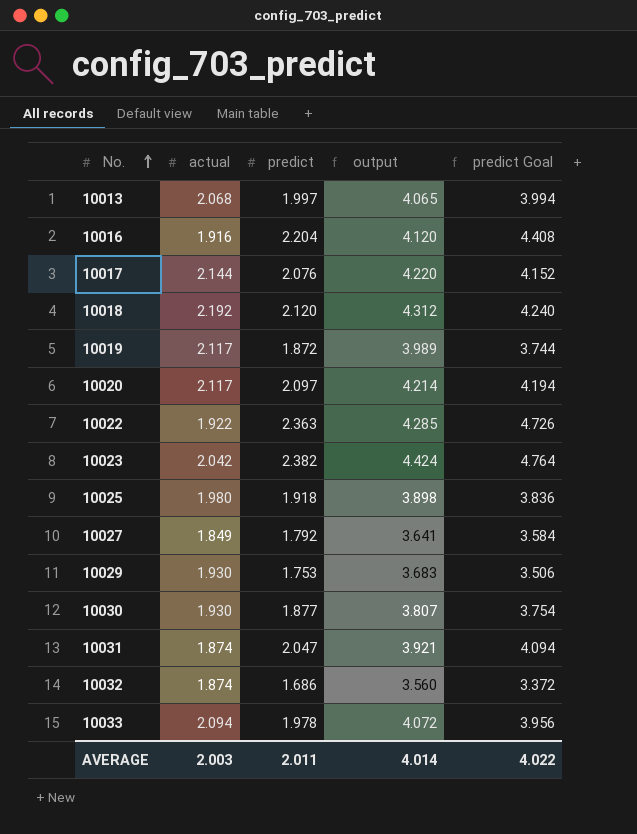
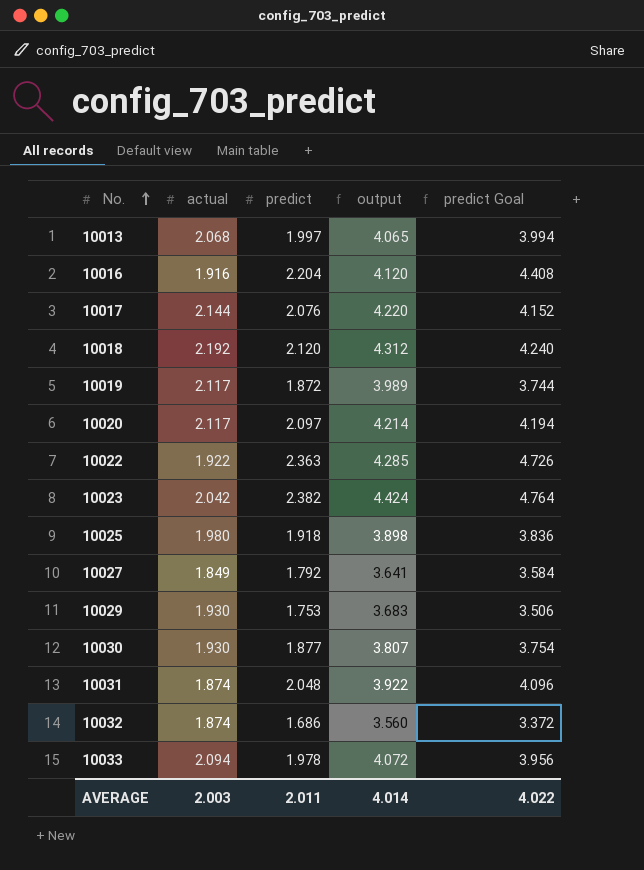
10031 | predict: 2.047 -> 2.048
10031 | output: 3.921 -> 3.922
10031 | predict Goal: 4.094 -> 4.096

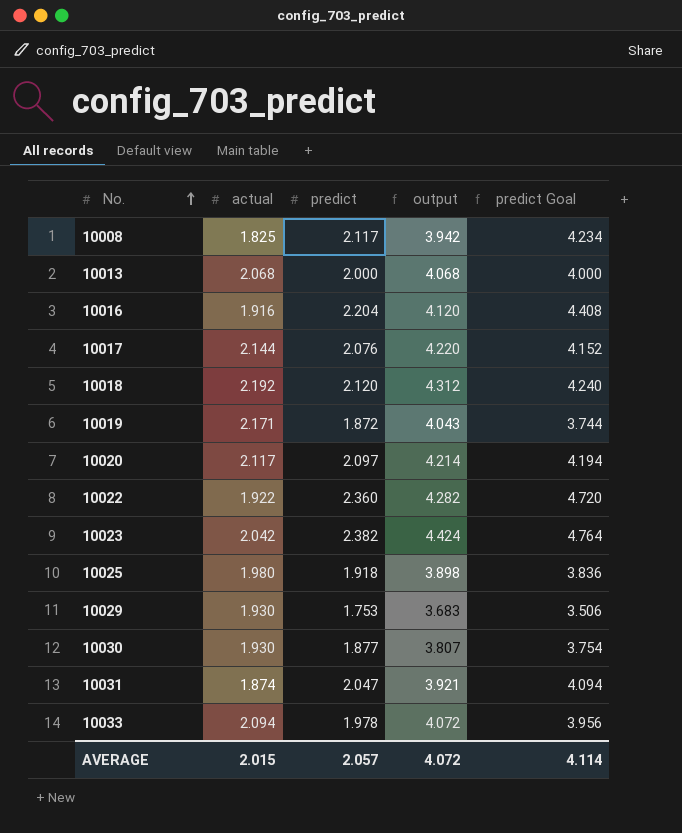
row 10027: 1.849 | 1.792 | 3.641 | 3.584 -> none
row 10032: 1.874 | 1.686 | 3.560 | 3.372 -> none
row 10008: none -> 1.825 | 2.117 | 3.942 | 4.234
10013 | predict: 1.997 -> 2.000
10013 | output: 4.065 -> 4.068
10013 | predict Goal: 3.994 -> 4.000
10019 | actual: 2.117 -> 2.171
10019 | output: 3.989 -> 4.043
10022 | predict: 2.363 -> 2.360
10022 | output: 4.285 -> 4.282
10022 | predict Goal: 4.726 -> 4.720
10031 | predict: 2.048 -> 2.047
10031 | output: 3.922 -> 3.921
10031 | predict Goal: 4.096 -> 4.094
AVERAGE | actual: 2.003 -> 2.015
AVERAGE | predict: 2.011 -> 2.057
AVERAGE | output: 4.014 -> 4.072
AVERAGE | predict Goal: 4.022 -> 4.114

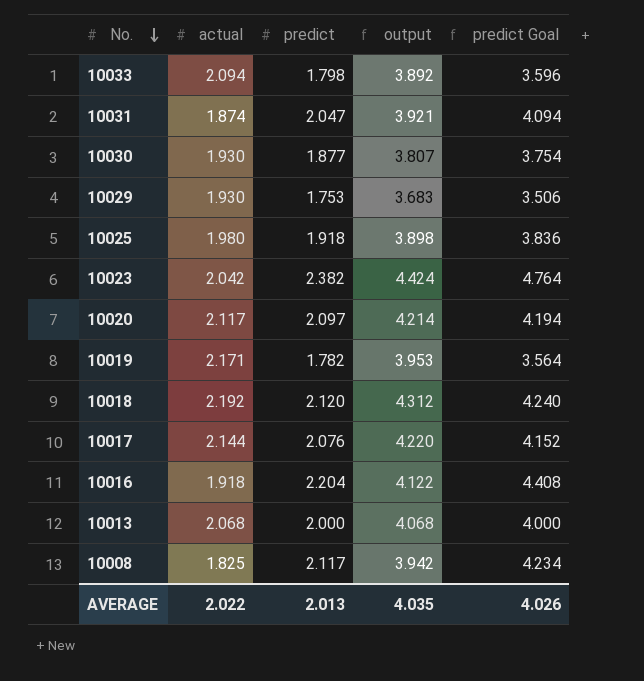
row order: No. ascending -> No. descending
row 10022: 1.922 | 2.360 | 4.282 | 4.720 -> none
10033 | predict: 1.978 -> 1.798
10033 | output: 4.072 -> 3.892
10033 | predict Goal: 3.956 -> 3.596
10019 | predict: 1.872 -> 1.782
10019 | output: 4.043 -> 3.953
10019 | predict Goal: 3.744 -> 3.564
10016 | actual: 1.916 -> 1.918
10016 | output: 4.120 -> 4.122
AVERAGE | actual: 2.015 -> 2.022
AVERAGE | predict: 2.057 -> 2.013
AVERAGE | output: 4.072 -> 4.035
AVERAGE | predict Goal: 4.114 -> 4.026

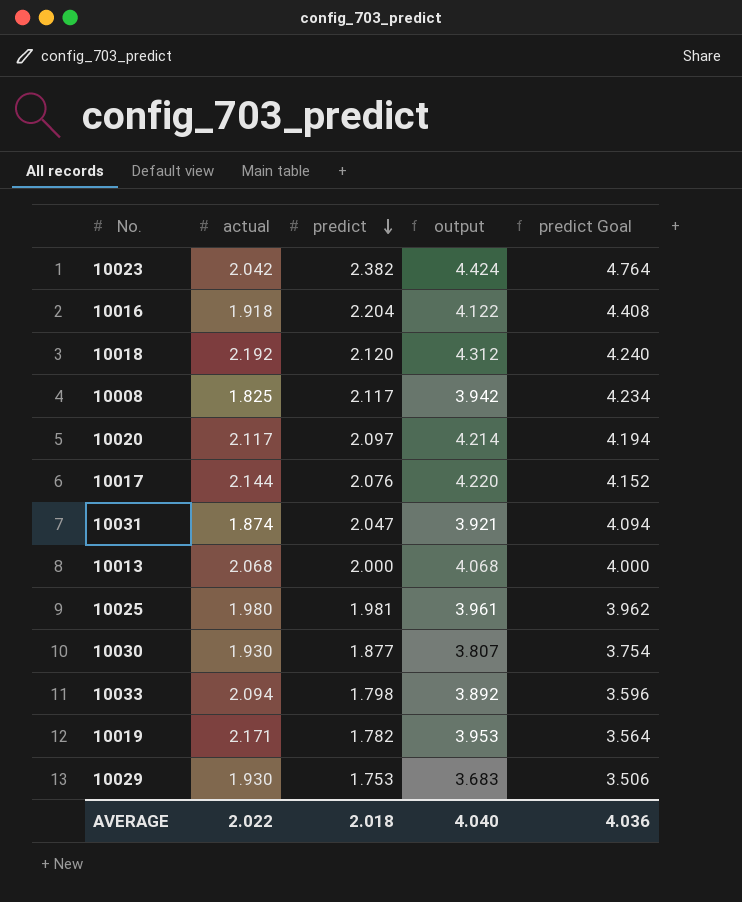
row order: No. descending -> predict descending
10025 | predict: 1.918 -> 1.981
10025 | output: 3.898 -> 3.961
10025 | predict Goal: 3.836 -> 3.962
AVERAGE | predict: 2.013 -> 2.018
AVERAGE | output: 4.035 -> 4.040
AVERAGE | predict Goal: 4.026 -> 4.036

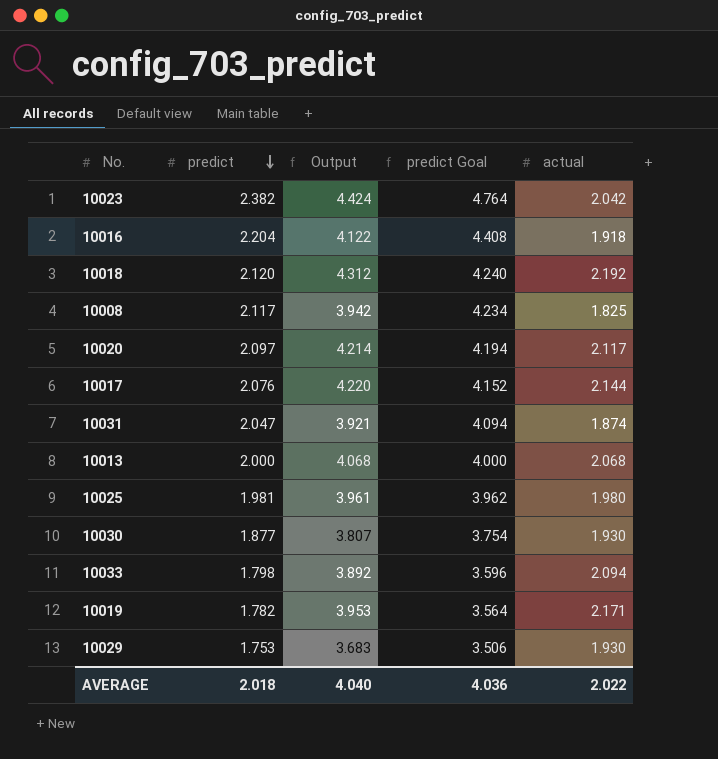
column name: output -> Output
column actual | position: 2 -> 5

